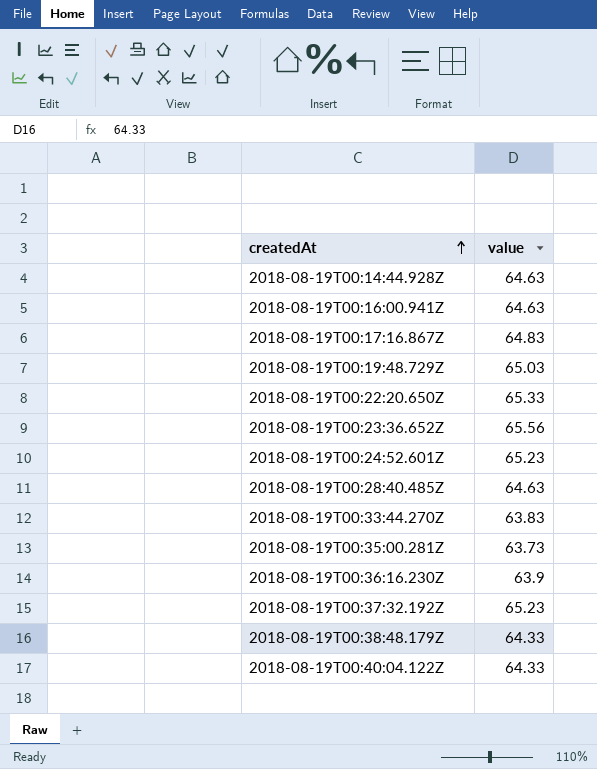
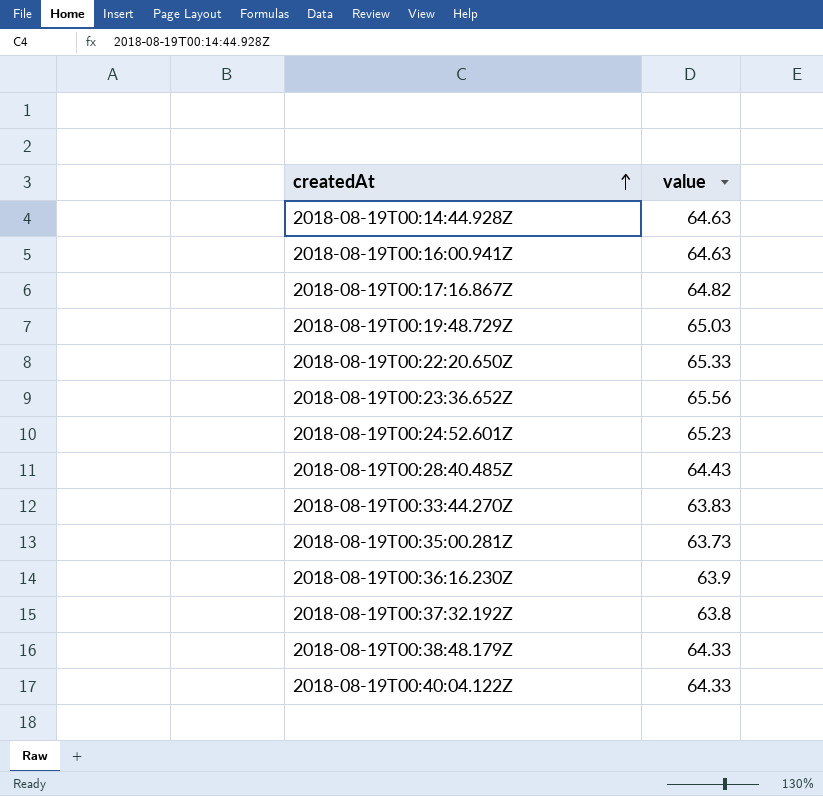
2018-08-19T00:17:16.867Z | value: 64.83 -> 64.82
2018-08-19T00:28:40.485Z | value: 64.63 -> 64.43
2018-08-19T00:37:32.192Z | value: 65.23 -> 63.8

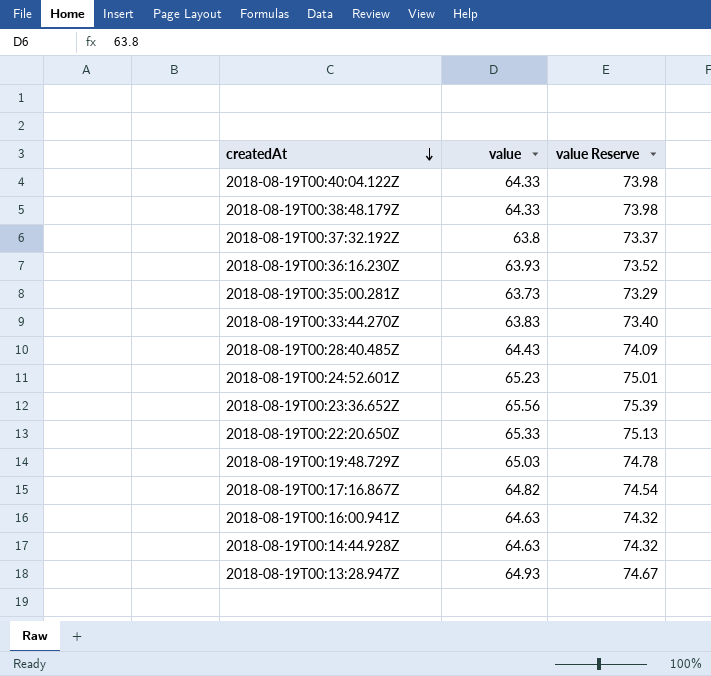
row order: createdAt ascending -> createdAt descending
column value Reserve | formula: none -> [value] * 1.15
2018-08-19T00:36:16.230Z | value: 63.9 -> 63.93
row 2018-08-19T00:13:28.947Z: none -> 64.93 | 74.67

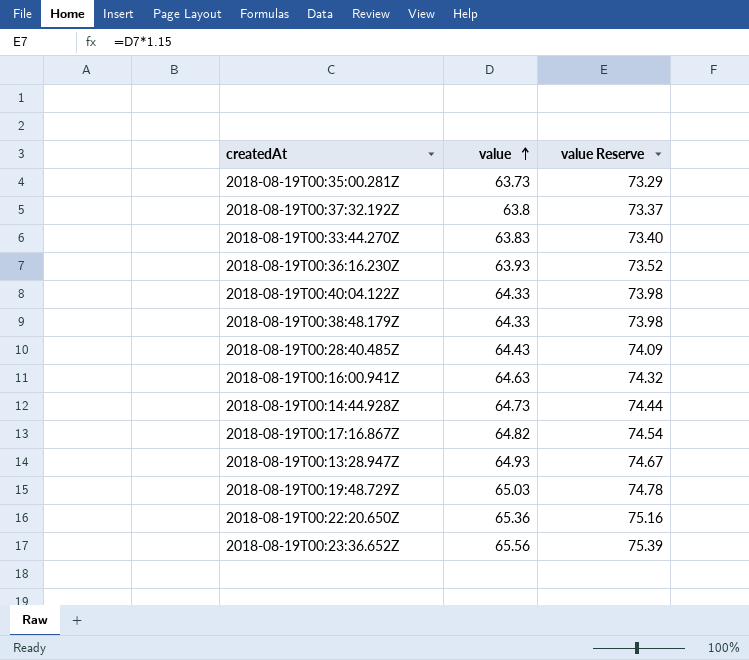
row order: createdAt descending -> value ascending
row 2018-08-19T00:24:52.601Z: 65.23 | 75.01 -> none
2018-08-19T00:14:44.928Z | value: 64.63 -> 64.73
2018-08-19T00:14:44.928Z | value Reserve: 74.32 -> 74.44
2018-08-19T00:22:20.650Z | value: 65.33 -> 65.36
2018-08-19T00:22:20.650Z | value Reserve: 75.13 -> 75.16

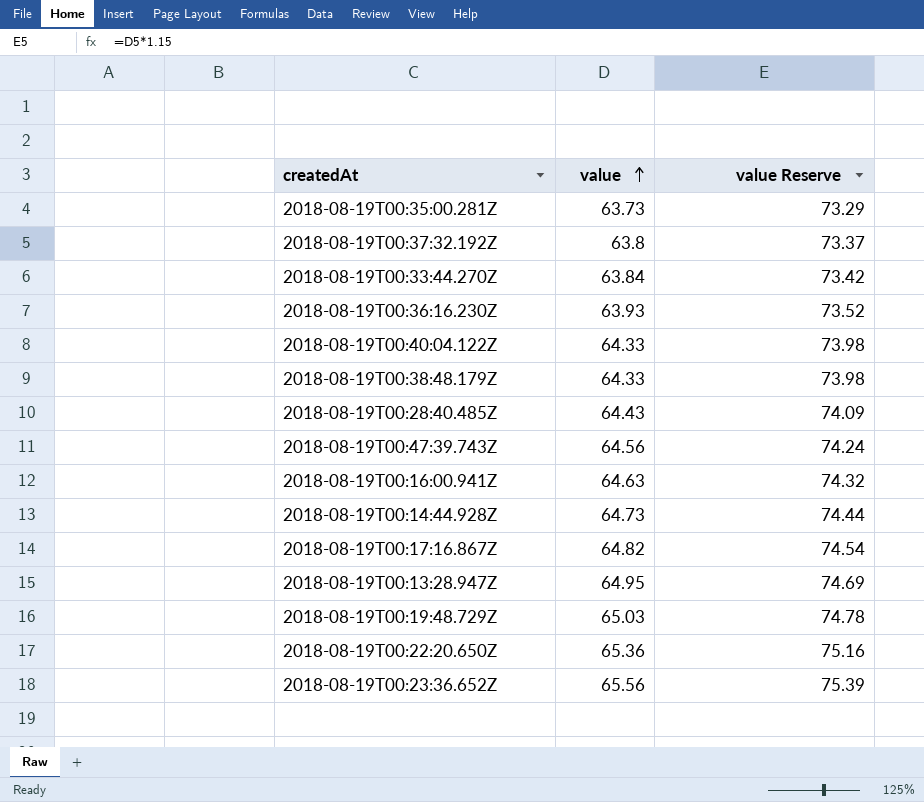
2018-08-19T00:33:44.270Z | value: 63.83 -> 63.84
2018-08-19T00:33:44.270Z | value Reserve: 73.40 -> 73.42
row 2018-08-19T00:47:39.743Z: none -> 64.56 | 74.24
2018-08-19T00:13:28.947Z | value: 64.93 -> 64.95
2018-08-19T00:13:28.947Z | value Reserve: 74.67 -> 74.69

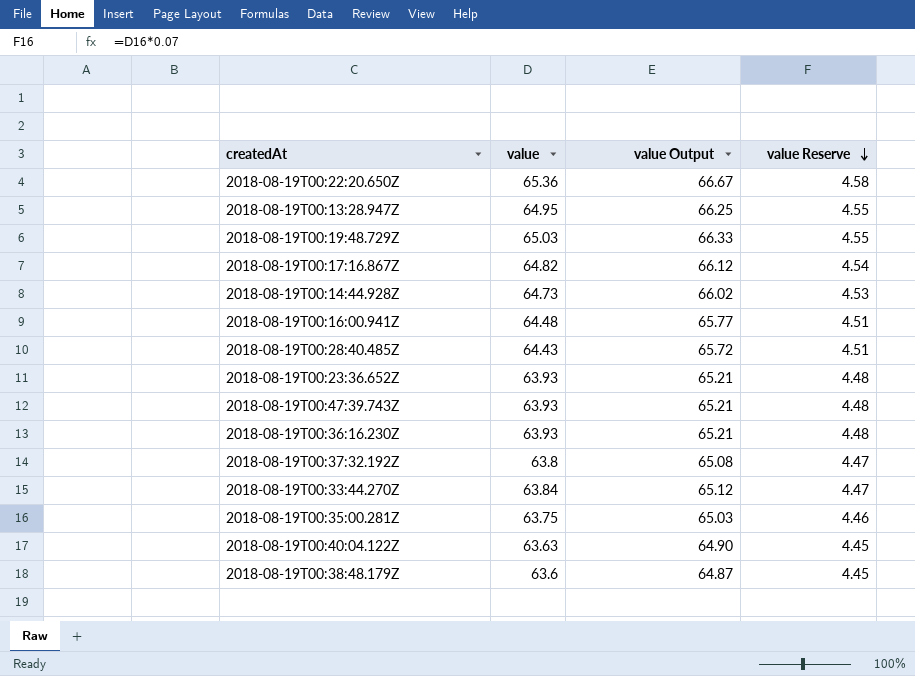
row order: value ascending -> value Reserve descending
column value Output | formula: none -> [value] * 1.02
column value Reserve | formula: [value] * 1.15 -> [value] * 0.07
2018-08-19T00:16:00.941Z | value: 64.63 -> 64.48
2018-08-19T00:23:36.652Z | value: 65.56 -> 63.93
2018-08-19T00:47:39.743Z | value: 64.56 -> 63.93
2018-08-19T00:35:00.281Z | value: 63.73 -> 63.75
2018-08-19T00:40:04.122Z | value: 64.33 -> 63.63
2018-08-19T00:38:48.179Z | value: 64.33 -> 63.6

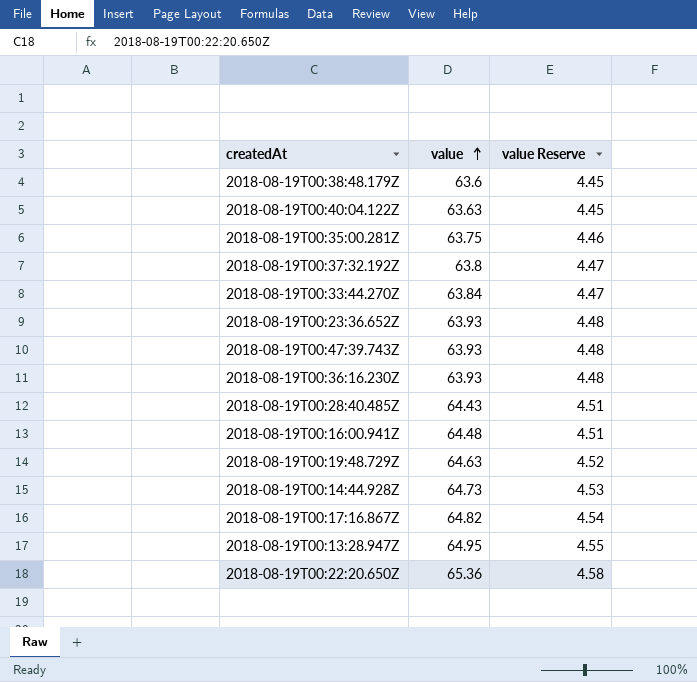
row order: value Reserve descending -> value ascending
column value Output | formula: [value] * 1.02 -> none
2018-08-19T00:19:48.729Z | value: 65.03 -> 64.63
2018-08-19T00:19:48.729Z | value Reserve: 4.55 -> 4.52

